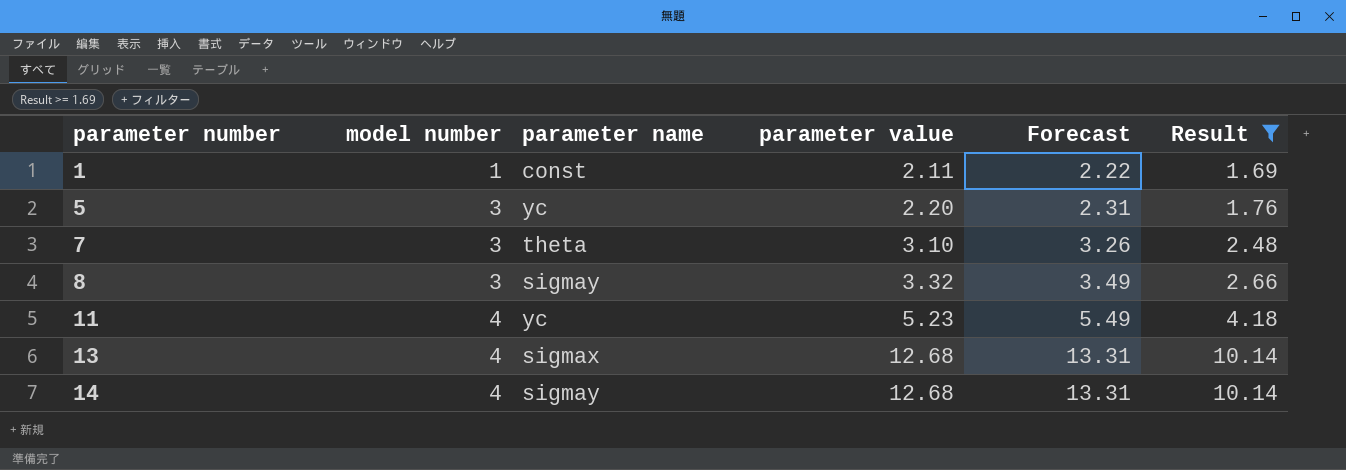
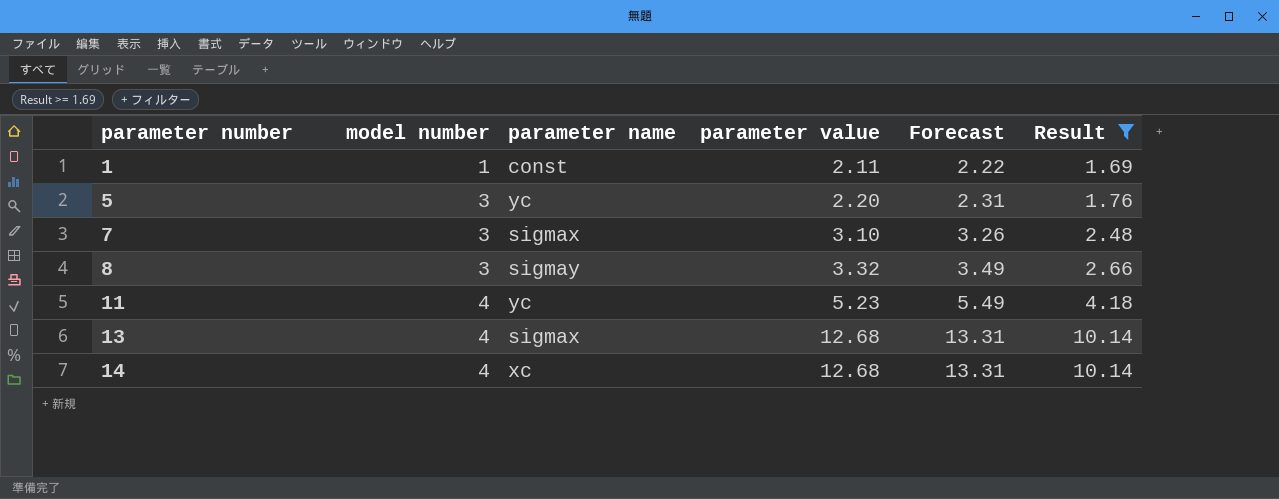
7 | parameter name: theta -> sigmax
14 | parameter name: sigmay -> xc

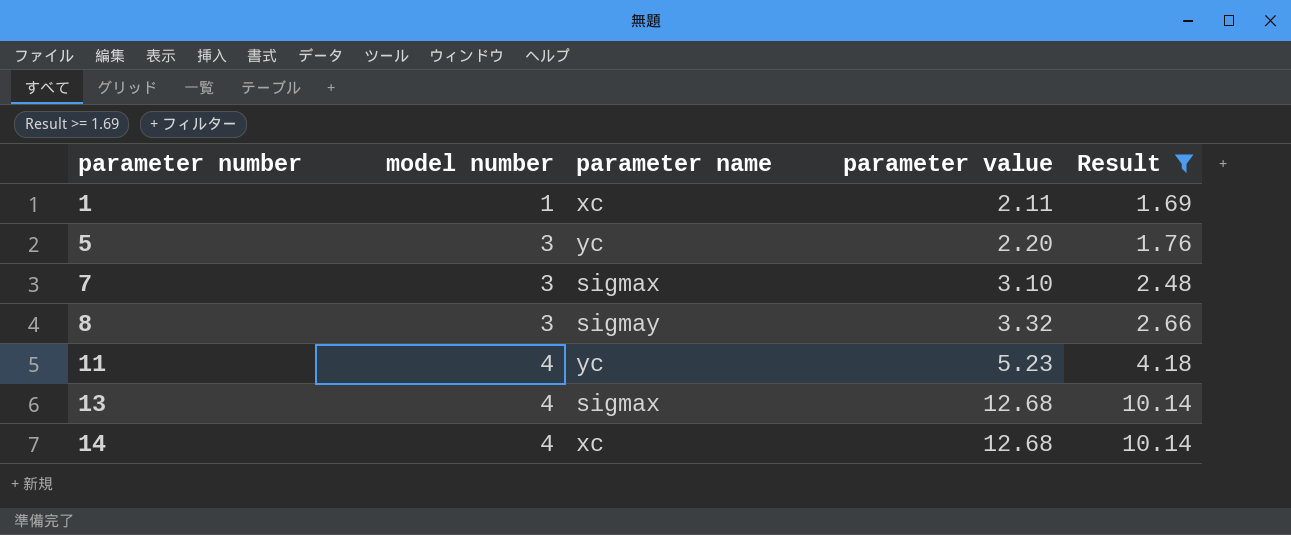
column Forecast | formula: [parameter value] * 1.05 -> none
1 | parameter name: const -> xc

